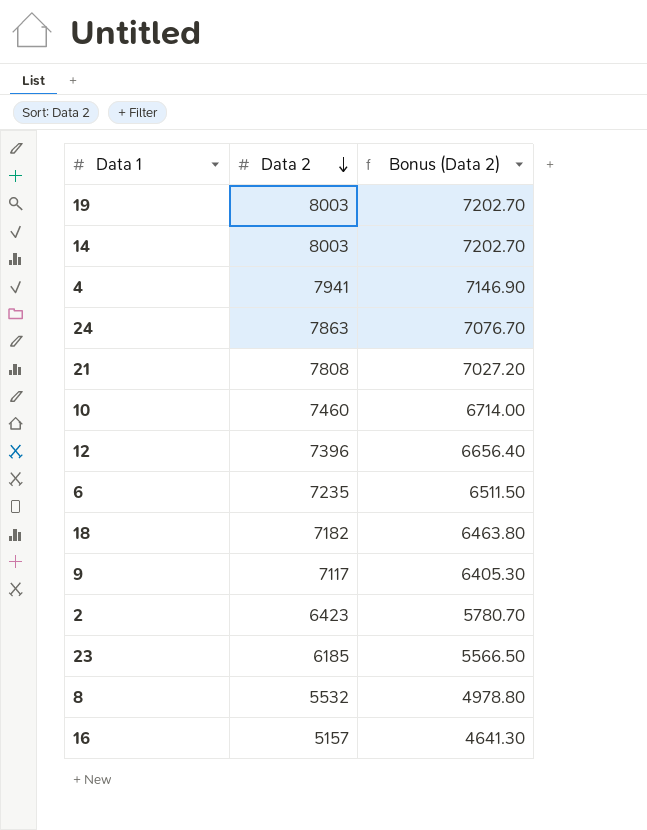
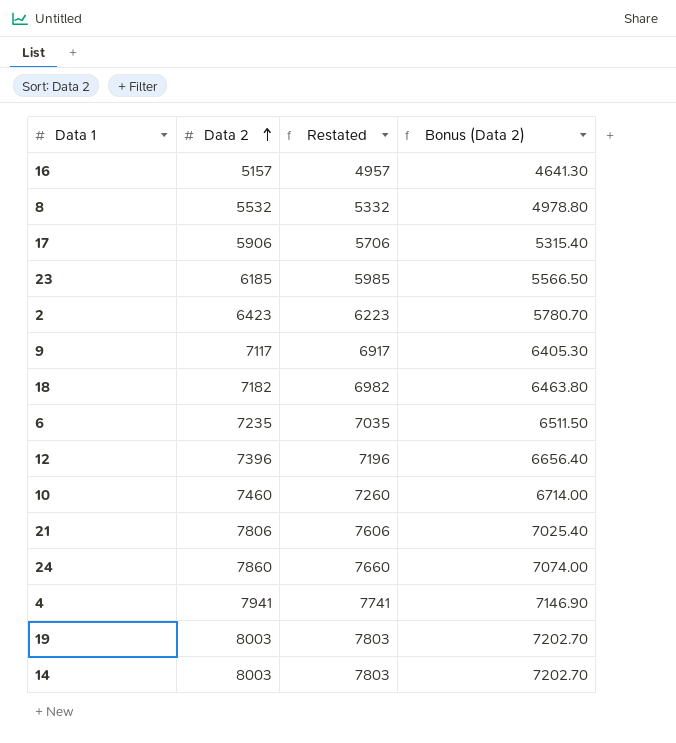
row order: Data 2 descending -> Data 2 ascending
column Restated | formula: none -> [Data 2] - 200
row 17: none -> 5906 | 5706 | 5315.40
21 | Data 2: 7808 -> 7806
21 | Bonus (Data 2): 7027.20 -> 7025.40
24 | Data 2: 7863 -> 7860
24 | Bonus (Data 2): 7076.70 -> 7074.00

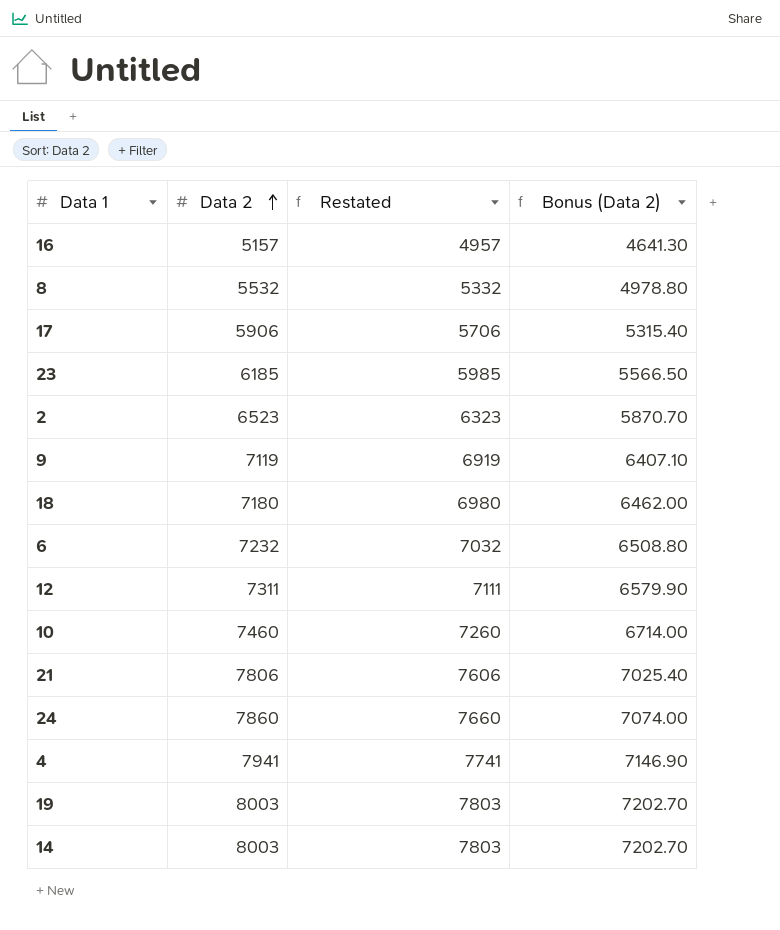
2 | Data 2: 6423 -> 6523
2 | Restated: 6223 -> 6323
2 | Bonus (Data 2): 5780.70 -> 5870.70
9 | Data 2: 7117 -> 7119
9 | Restated: 6917 -> 6919
9 | Bonus (Data 2): 6405.30 -> 6407.10
18 | Data 2: 7182 -> 7180
18 | Restated: 6982 -> 6980
18 | Bonus (Data 2): 6463.80 -> 6462.00
6 | Data 2: 7235 -> 7232
6 | Restated: 7035 -> 7032
6 | Bonus (Data 2): 6511.50 -> 6508.80
12 | Data 2: 7396 -> 7311
12 | Restated: 7196 -> 7111
12 | Bonus (Data 2): 6656.40 -> 6579.90

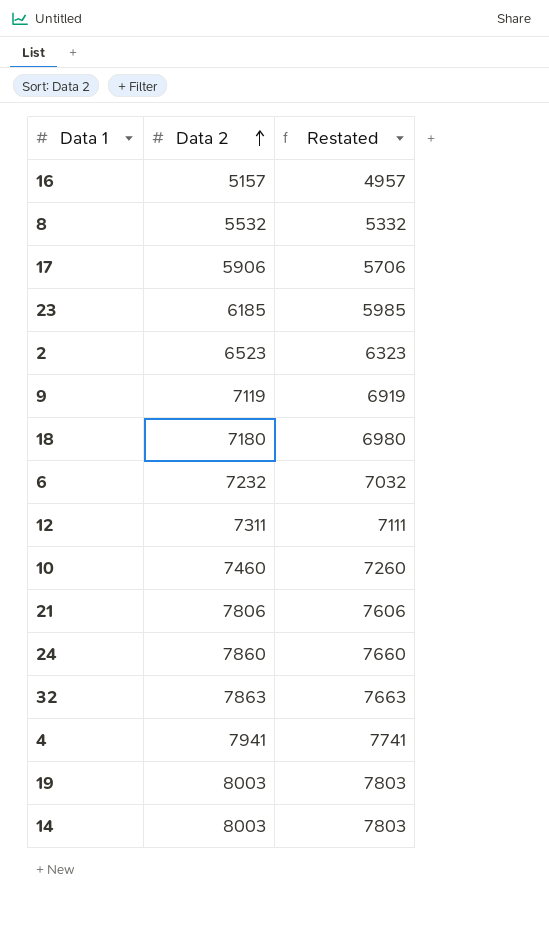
column Bonus (Data 2) | formula: [Data 2] * 0.9 -> none
row 32: none -> 7863 | 7663

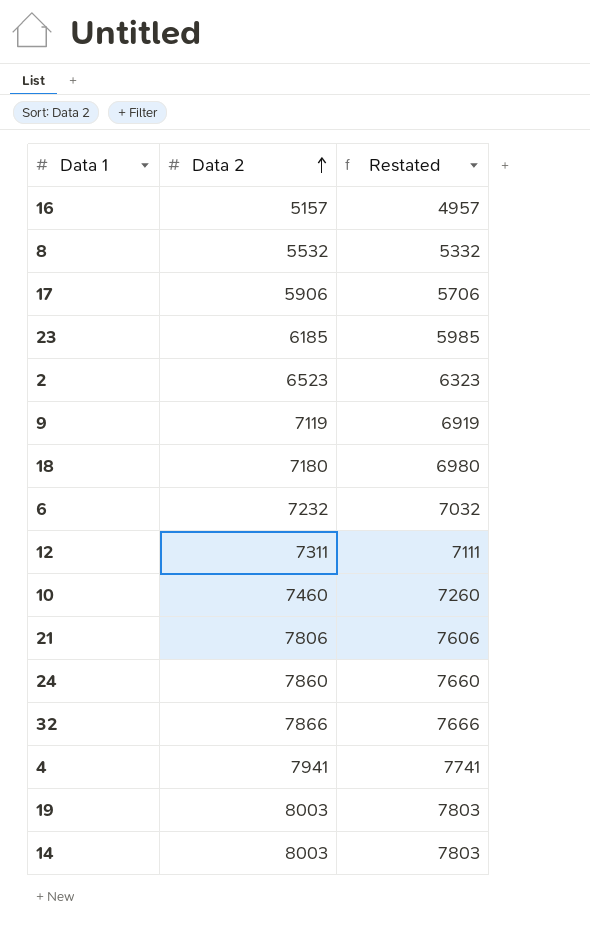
32 | Data 2: 7863 -> 7866
32 | Restated: 7663 -> 7666

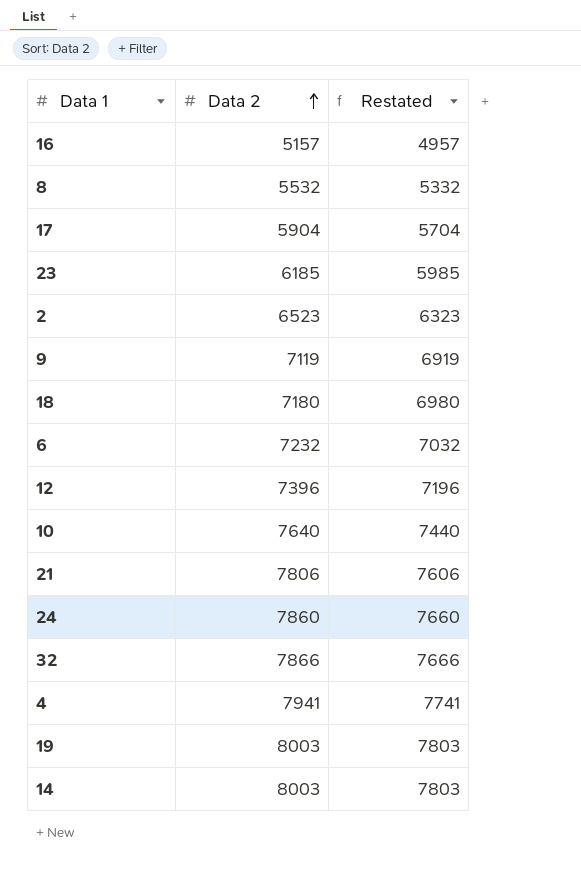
17 | Data 2: 5906 -> 5904
17 | Restated: 5706 -> 5704
12 | Data 2: 7311 -> 7396
12 | Restated: 7111 -> 7196
10 | Data 2: 7460 -> 7640
10 | Restated: 7260 -> 7440

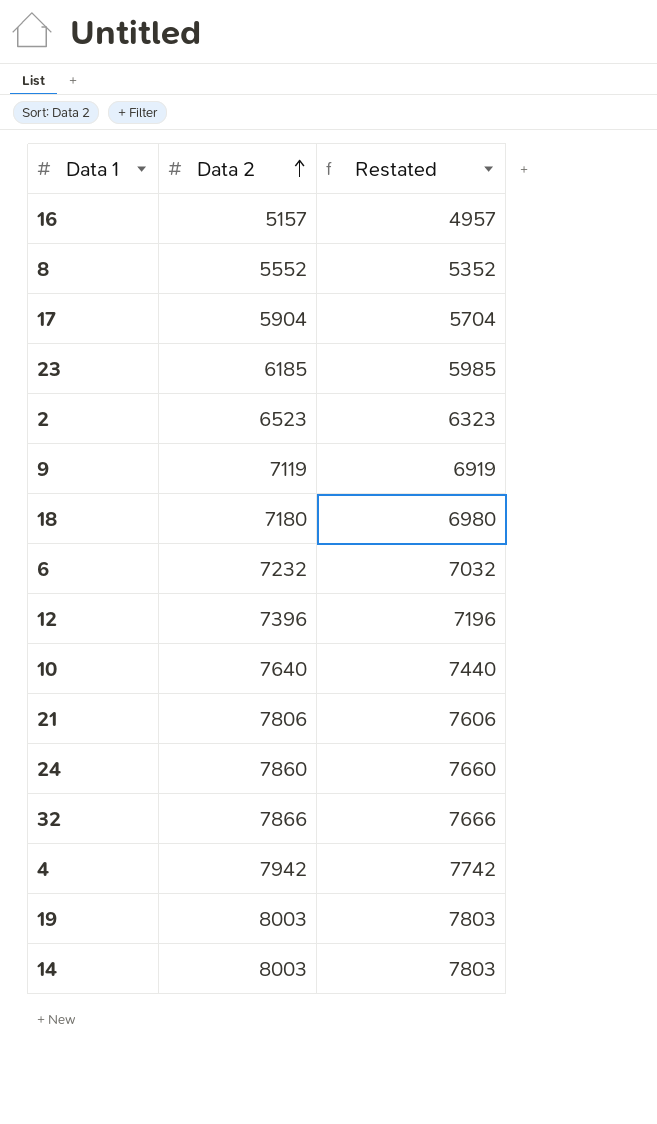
8 | Data 2: 5532 -> 5552
8 | Restated: 5332 -> 5352
4 | Data 2: 7941 -> 7942
4 | Restated: 7741 -> 7742

